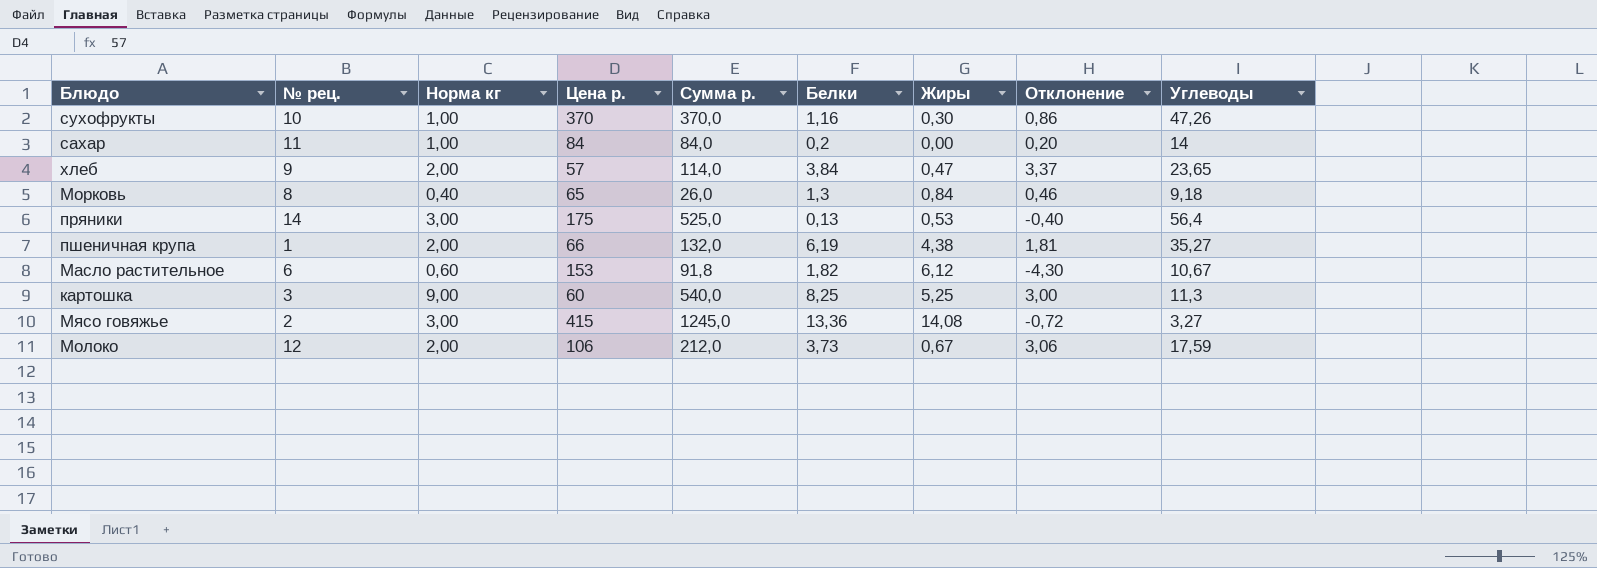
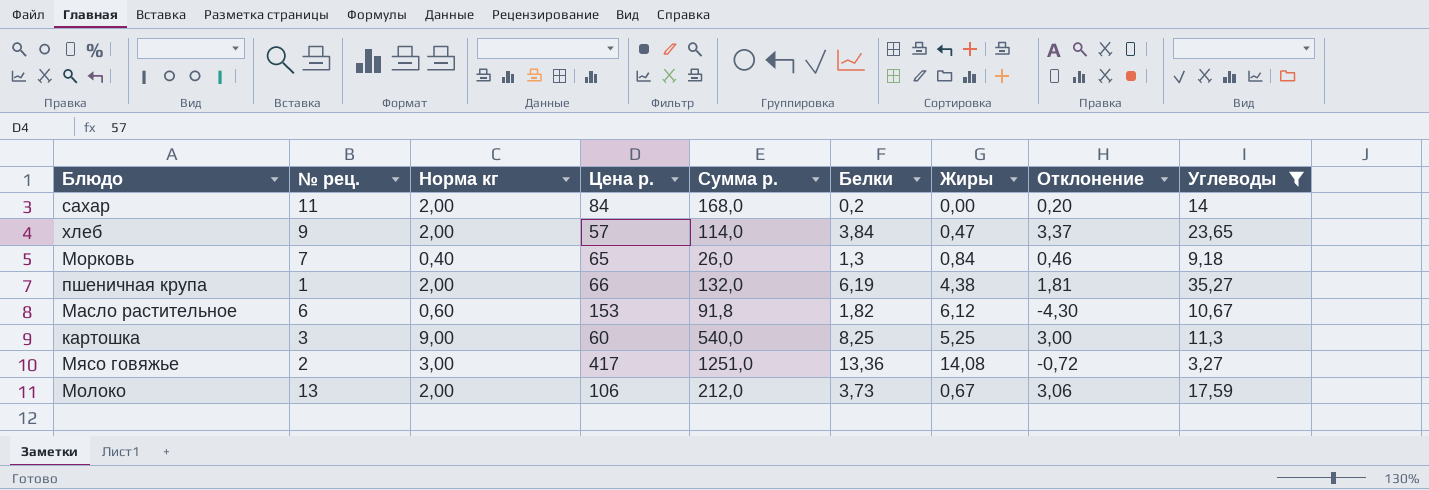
filter: none -> Углеводы <= 35,27
сахар | Норма кг: 1,00 -> 2,00
сахар | Сумма р.: 84,0 -> 168,0
Морковь | № рец.: 8 -> 7
Мясо говяжье | Цена р.: 415 -> 417
Мясо говяжье | Сумма р.: 1245,0 -> 1251,0
Молоко | № рец.: 12 -> 13

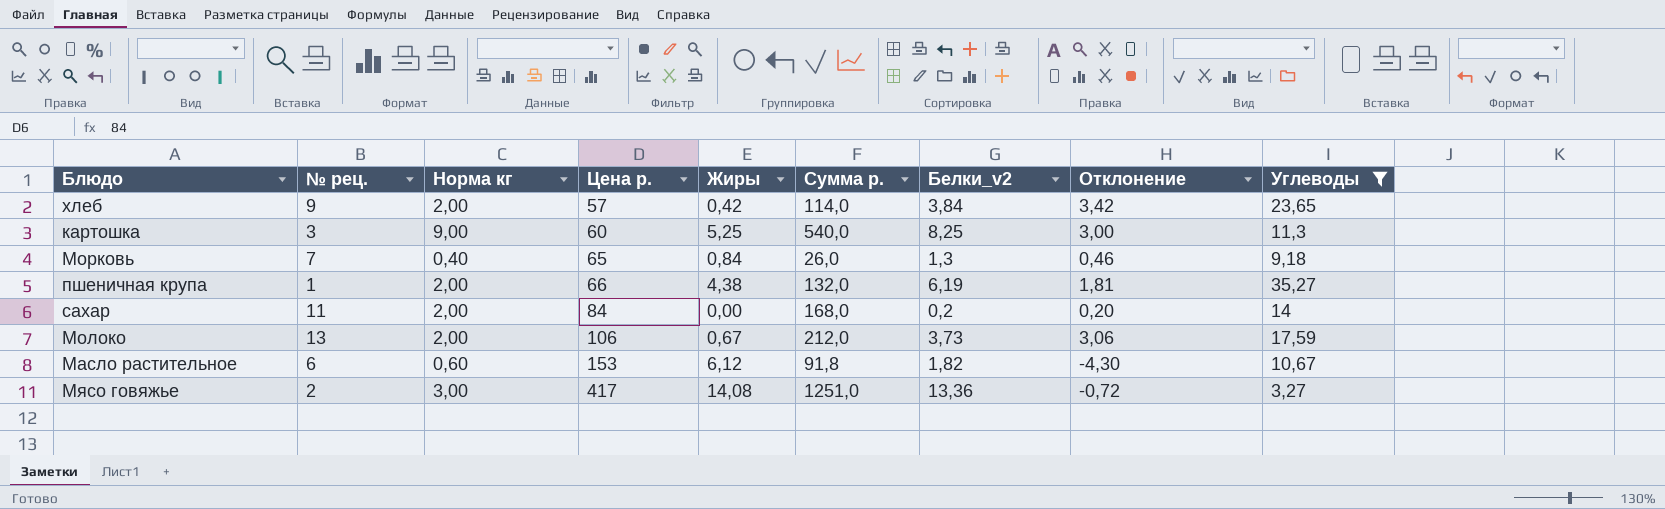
row order: none -> Цена р. ascending
column Жиры | position: 7 -> 5
column name: Белки -> Белки_v2
хлеб | Жиры: 0,47 -> 0,42
хлеб | Отклонение: 3,37 -> 3,42

